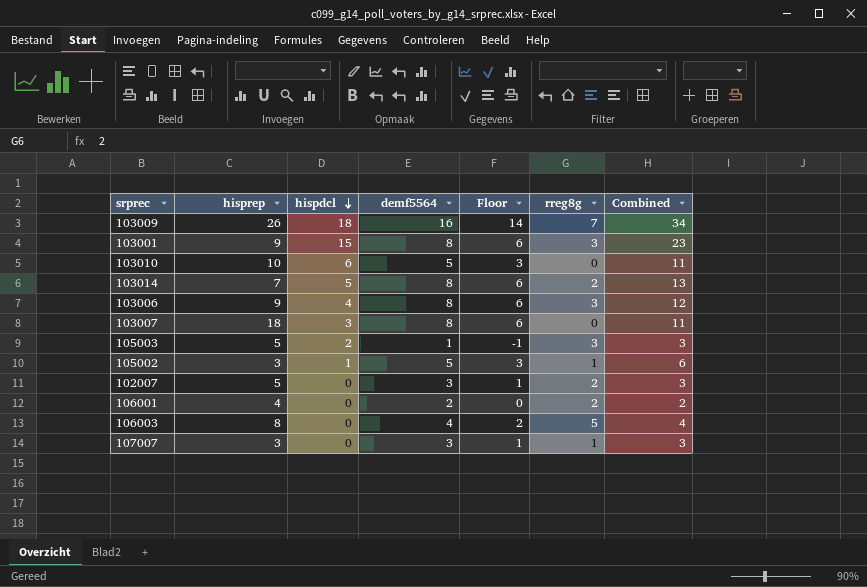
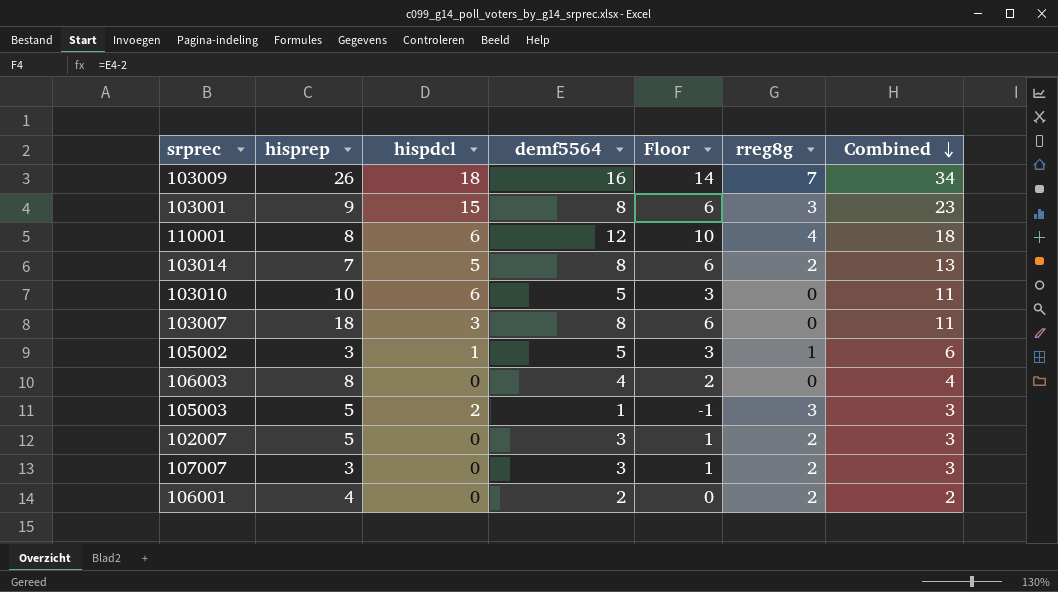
row order: hispdcl descending -> Combined descending
row 103006: 9 | 4 | 8 | 6 | 3 | 12 -> none
row 110001: none -> 8 | 6 | 12 | 10 | 4 | 18
106003 | rreg8g: 5 -> 0
107007 | rreg8g: 1 -> 2

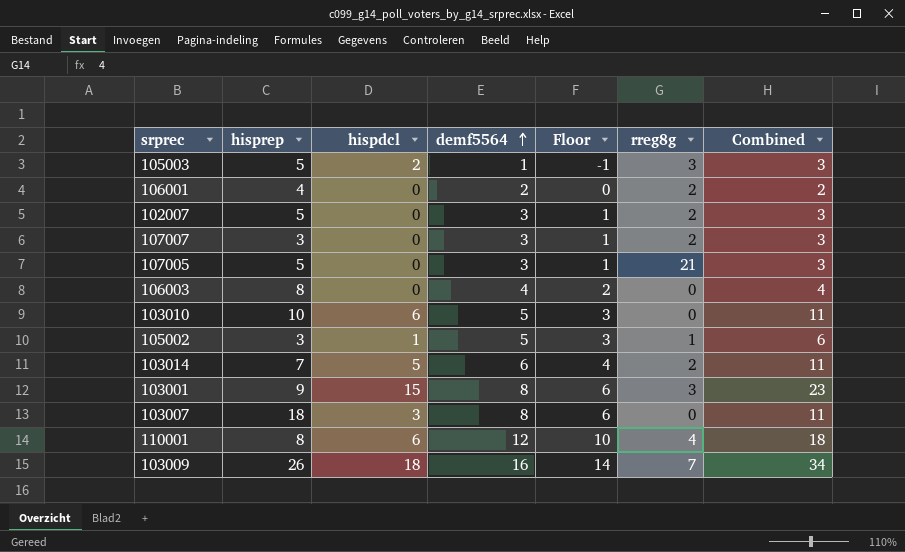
row order: Combined descending -> demf5564 ascending
row 107005: none -> 5 | 0 | 3 | 1 | 21 | 3
103014 | demf5564: 8 -> 6
103014 | Floor: 6 -> 4
103014 | Combined: 13 -> 11

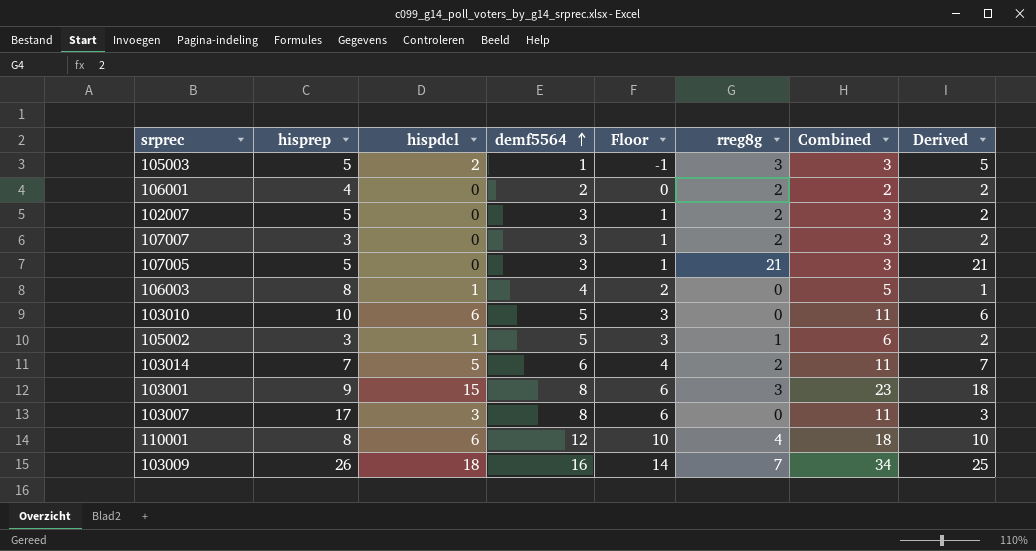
column Derived | formula: none -> [hispdcl] + [rreg8g]
106003 | hispdcl: 0 -> 1
106003 | Combined: 4 -> 5
103007 | hisprep: 18 -> 17

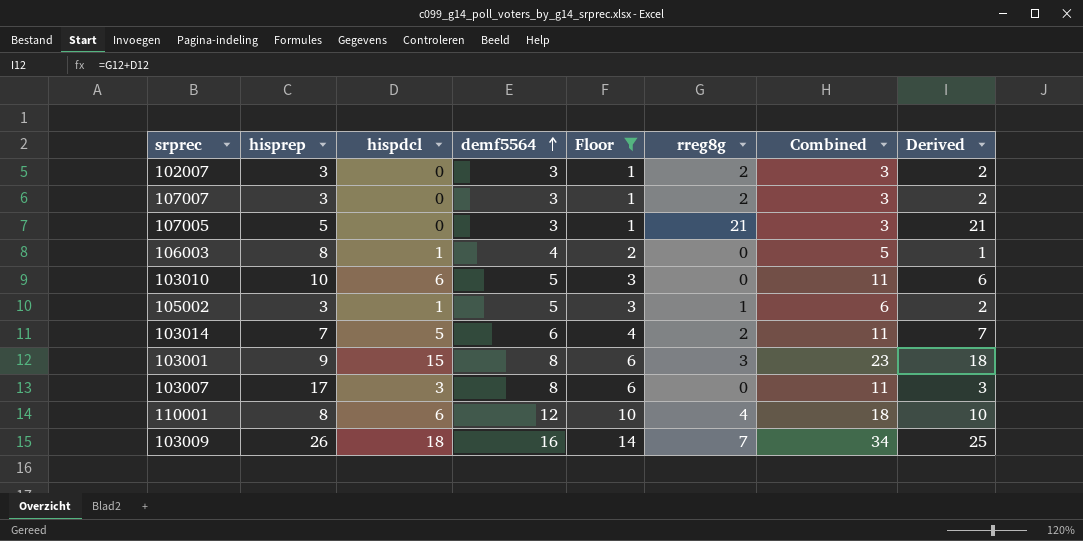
filter: none -> Floor >= 1
102007 | hisprep: 5 -> 3

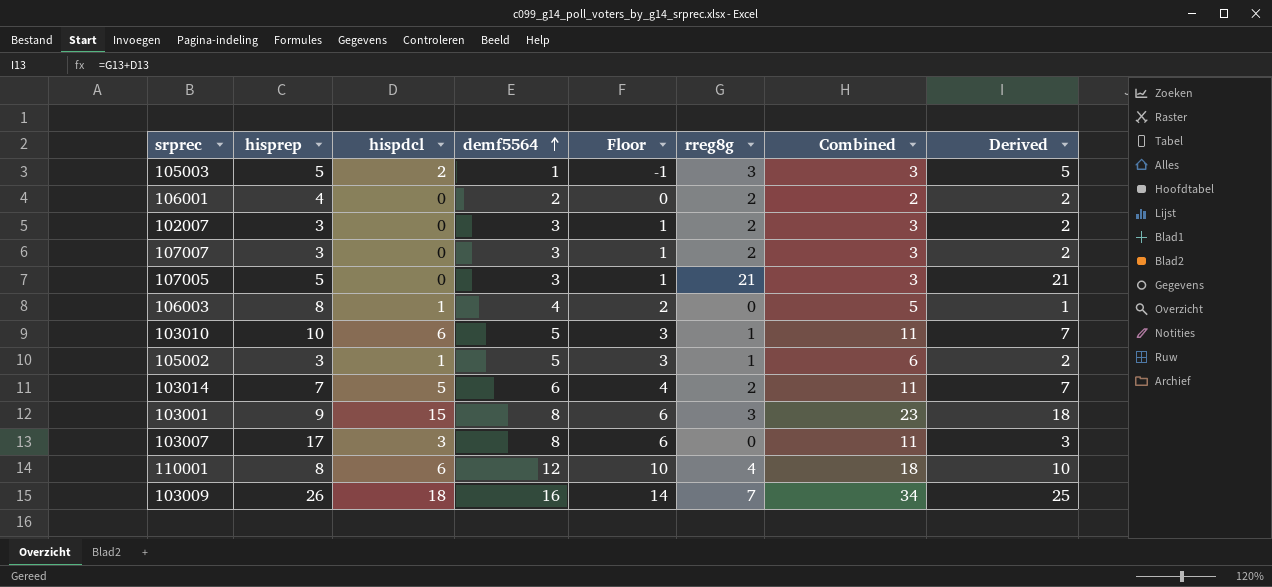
filter: Floor >= 1 -> none
103010 | rreg8g: 0 -> 1
103010 | Derived: 6 -> 7

